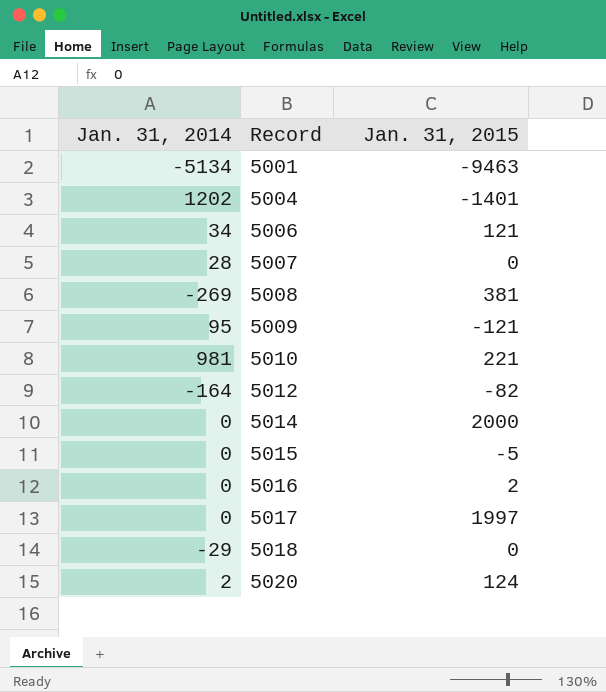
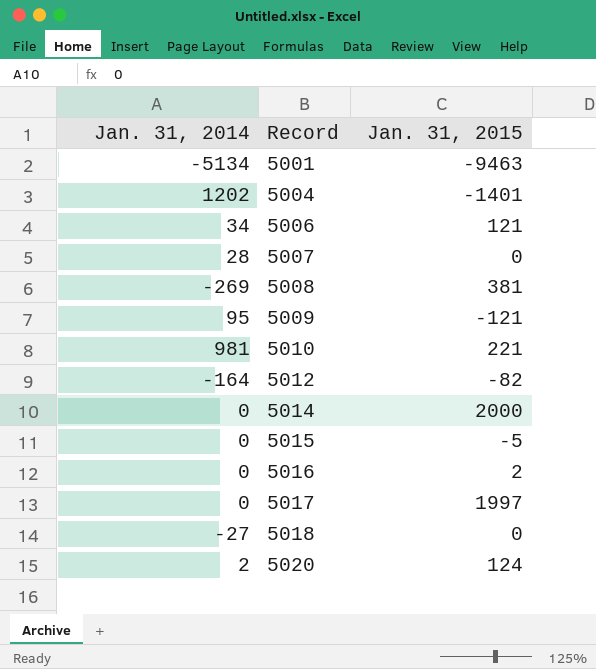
5018 | Jan. 31, 2014: -29 -> -27

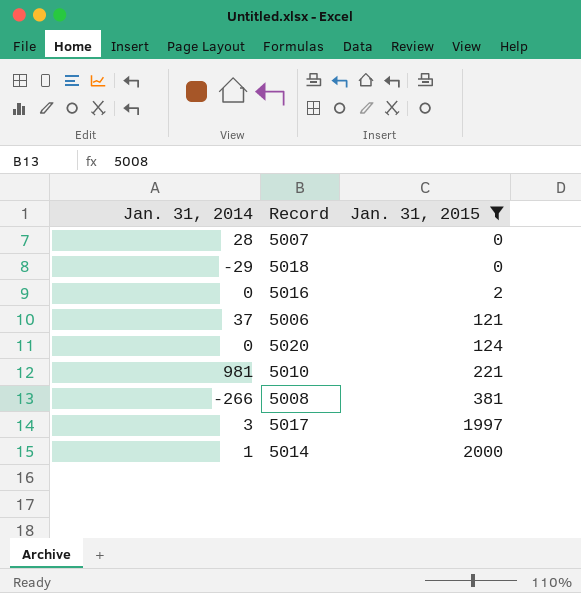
filter: none -> Jan. 31, 2015 >= 0
row order: Record ascending -> Jan. 31, 2015 ascending
5018 | Jan. 31, 2014: -27 -> -29
5006 | Jan. 31, 2014: 34 -> 37
5020 | Jan. 31, 2014: 2 -> 0
5008 | Jan. 31, 2014: -269 -> -266
5017 | Jan. 31, 2014: 0 -> 3
5014 | Jan. 31, 2014: 0 -> 1

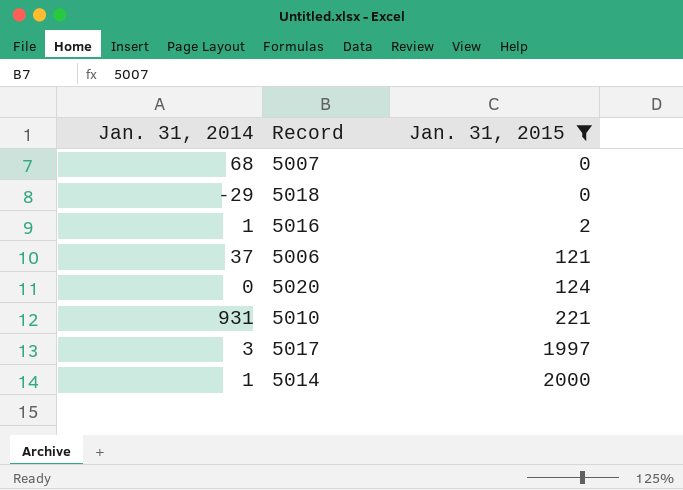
row 5008: -266 | 381 -> none
5007 | Jan. 31, 2014: 28 -> 68
5016 | Jan. 31, 2014: 0 -> 1
5010 | Jan. 31, 2014: 981 -> 931

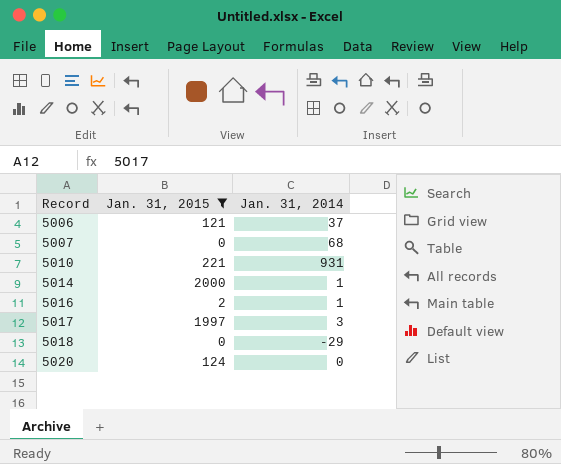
row order: Jan. 31, 2015 ascending -> Record ascending
column Jan. 31, 2014 | position: 1 -> 3

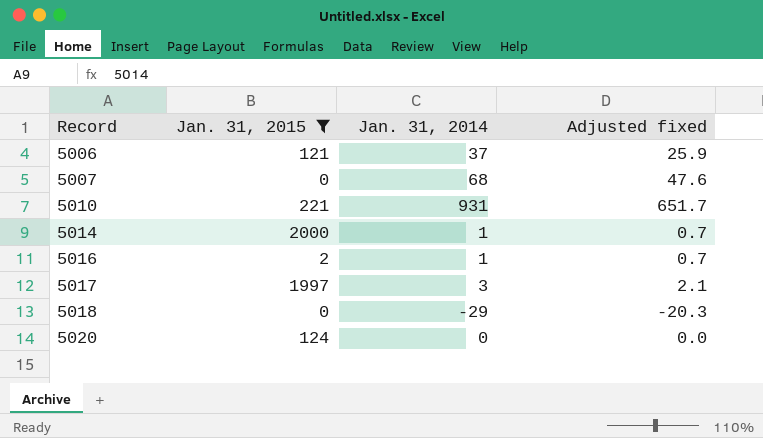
column Adjusted fixed | formula: none -> [Jan. 31, 2014] * 0.7

